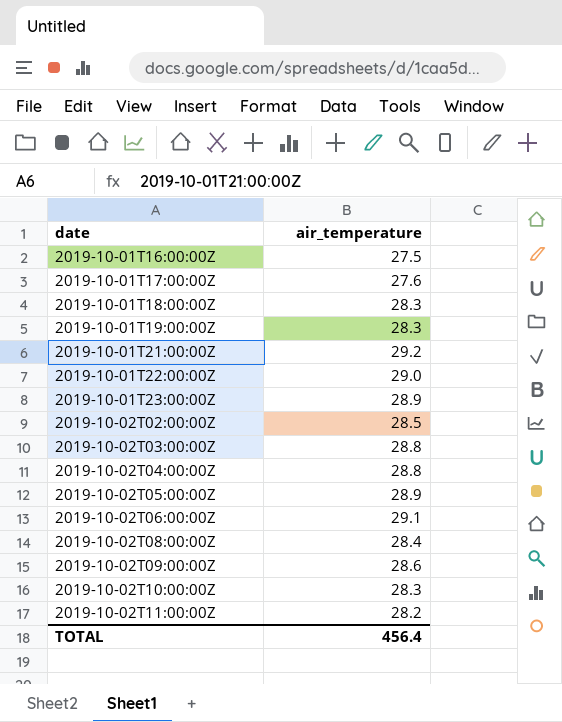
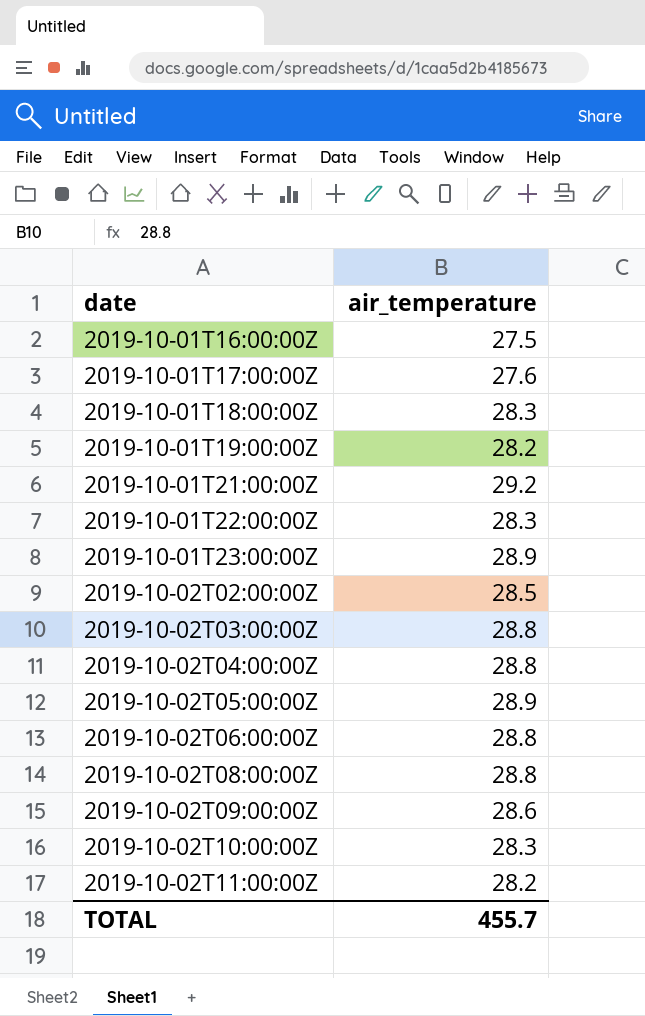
2019-10-01T19:00:00Z | air_temperature: 28.3 -> 28.2
2019-10-01T22:00:00Z | air_temperature: 29.0 -> 28.3
2019-10-02T06:00:00Z | air_temperature: 29.1 -> 28.8
2019-10-02T08:00:00Z | air_temperature: 28.4 -> 28.8
TOTAL | air_temperature: 456.4 -> 455.7

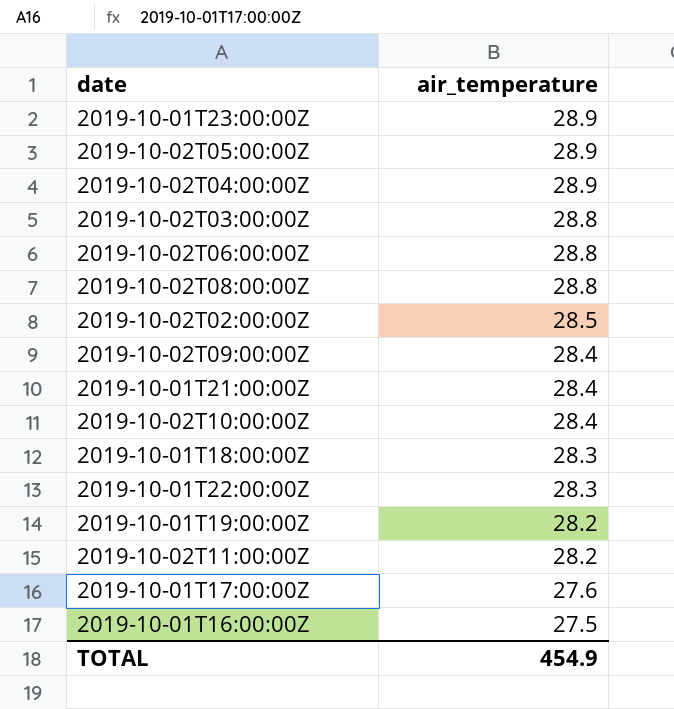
row order: date ascending -> air_temperature descending
2019-10-02T04:00:00Z | air_temperature: 28.8 -> 28.9
2019-10-02T09:00:00Z | air_temperature: 28.6 -> 28.4
2019-10-01T21:00:00Z | air_temperature: 29.2 -> 28.4
2019-10-02T10:00:00Z | air_temperature: 28.3 -> 28.4
TOTAL | air_temperature: 455.7 -> 454.9

